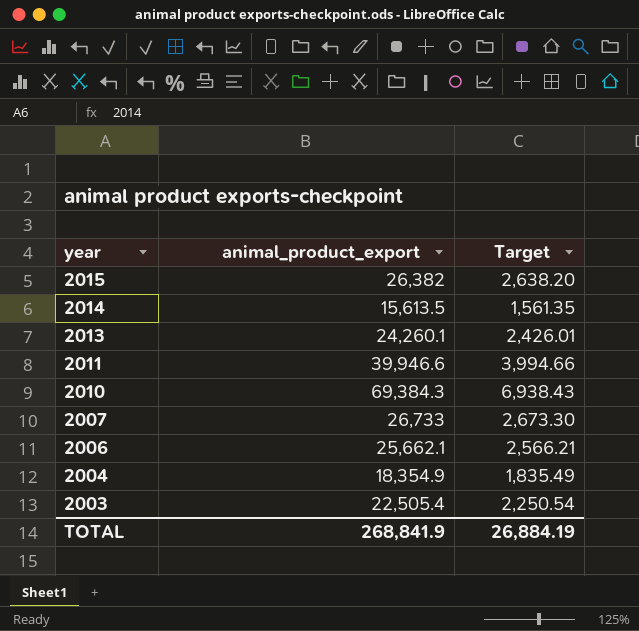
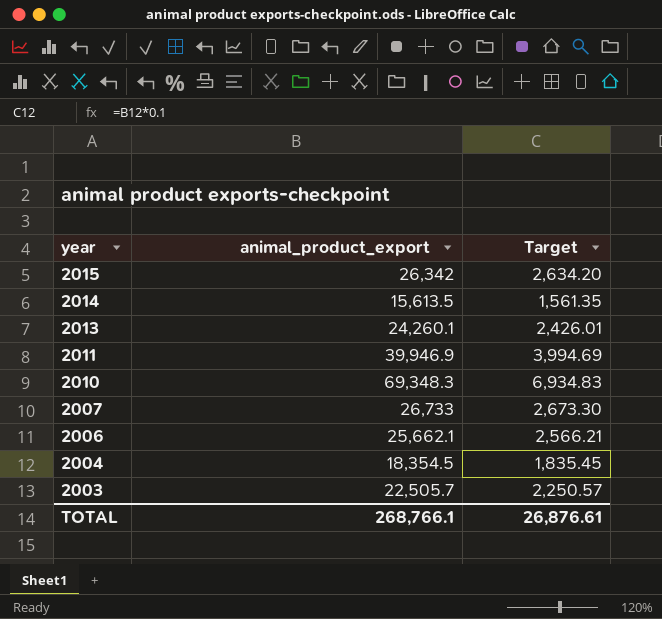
2015 | animal_product_export: 26,382 -> 26,342
2015 | Target: 2,638.20 -> 2,634.20
2011 | animal_product_export: 39,946.6 -> 39,946.9
2011 | Target: 3,994.66 -> 3,994.69
2010 | animal_product_export: 69,384.3 -> 69,348.3
2010 | Target: 6,938.43 -> 6,934.83
2004 | animal_product_export: 18,354.9 -> 18,354.5
2004 | Target: 1,835.49 -> 1,835.45
2003 | animal_product_export: 22,505.4 -> 22,505.7
2003 | Target: 2,250.54 -> 2,250.57
TOTAL | animal_product_export: 268,841.9 -> 268,766.1
TOTAL | Target: 26,884.19 -> 26,876.61

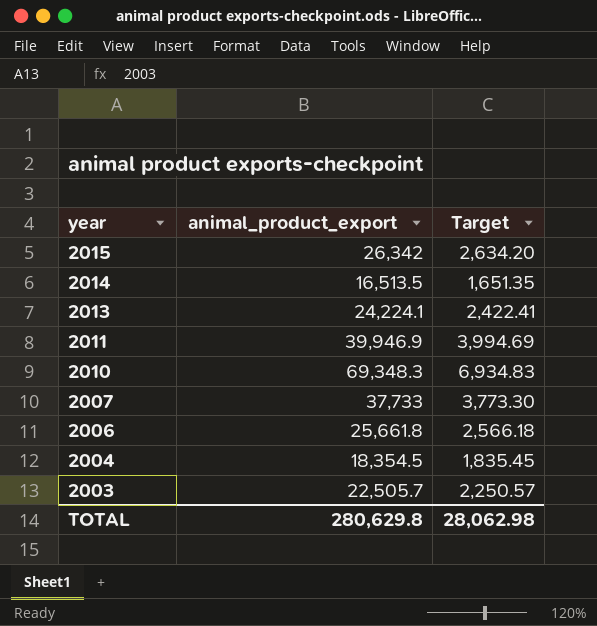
2014 | animal_product_export: 15,613.5 -> 16,513.5
2014 | Target: 1,561.35 -> 1,651.35
2013 | animal_product_export: 24,260.1 -> 24,224.1
2013 | Target: 2,426.01 -> 2,422.41
2007 | animal_product_export: 26,733 -> 37,733
2007 | Target: 2,673.30 -> 3,773.30
2006 | animal_product_export: 25,662.1 -> 25,661.8
2006 | Target: 2,566.21 -> 2,566.18
TOTAL | animal_product_export: 268,766.1 -> 280,629.8
TOTAL | Target: 26,876.61 -> 28,062.98

